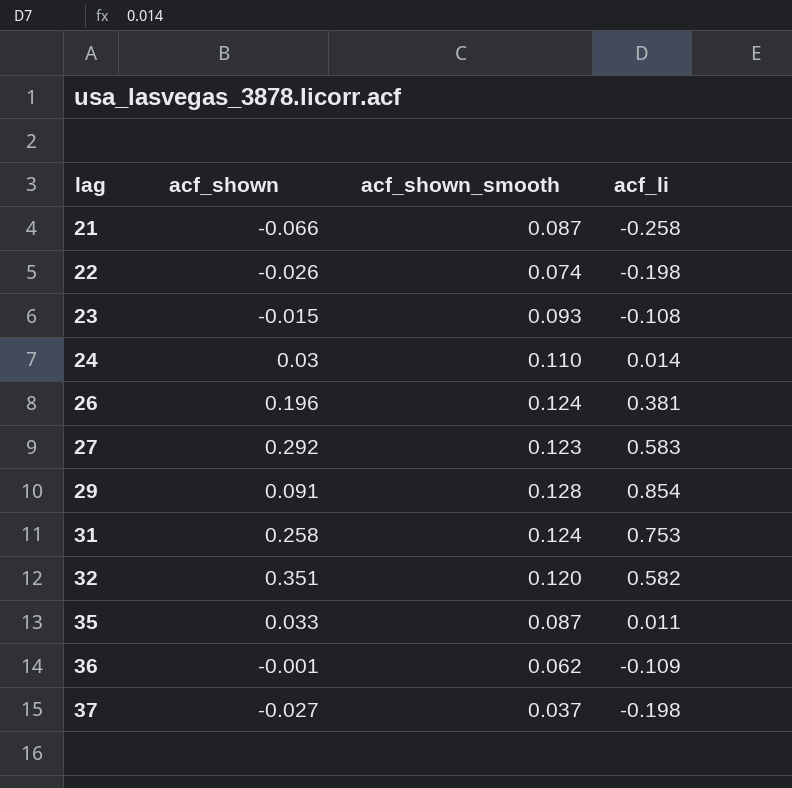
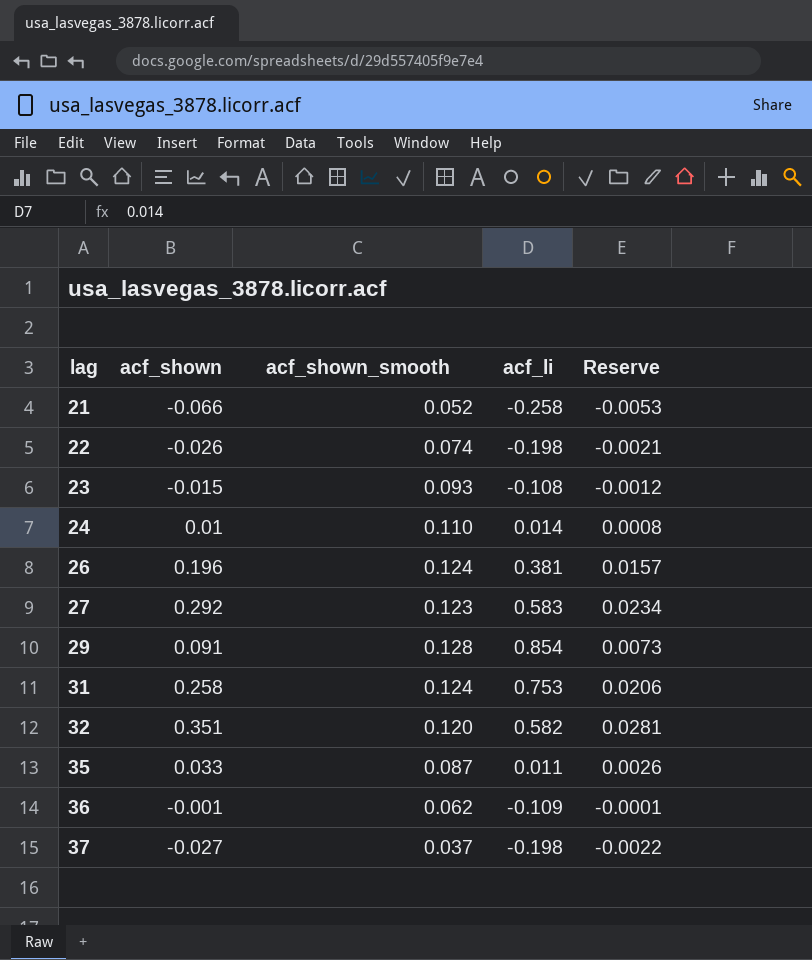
column Reserve | formula: none -> [acf_shown] * 0.08
21 | acf_shown_smooth: 0.087 -> 0.052
24 | acf_shown: 0.03 -> 0.01

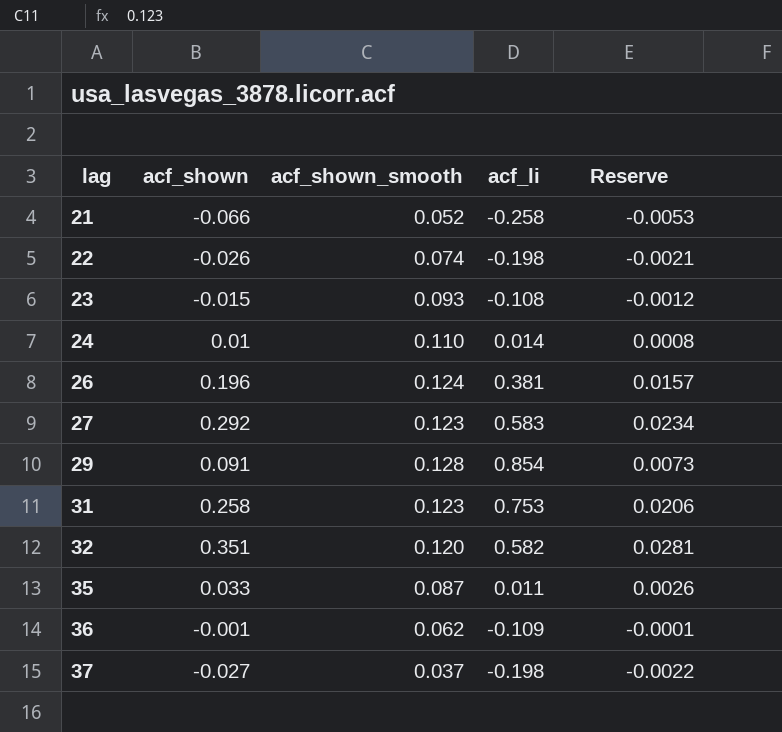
31 | acf_shown_smooth: 0.124 -> 0.123

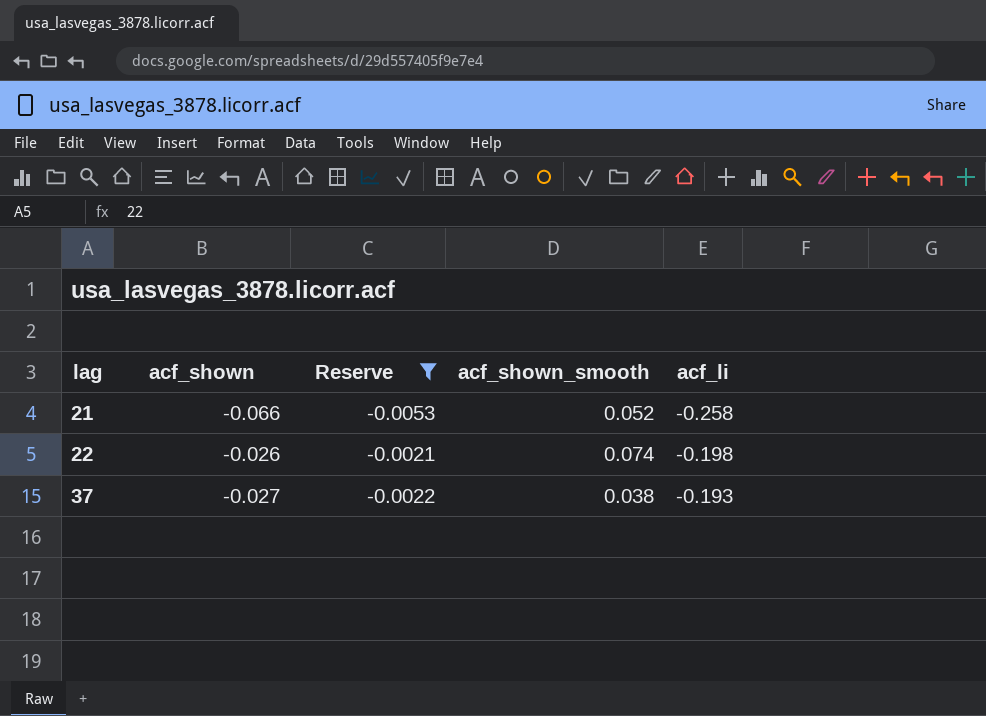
filter: none -> Reserve <= -0.0021
column Reserve | position: 5 -> 3
37 | acf_shown_smooth: 0.037 -> 0.038
37 | acf_li: -0.198 -> -0.193

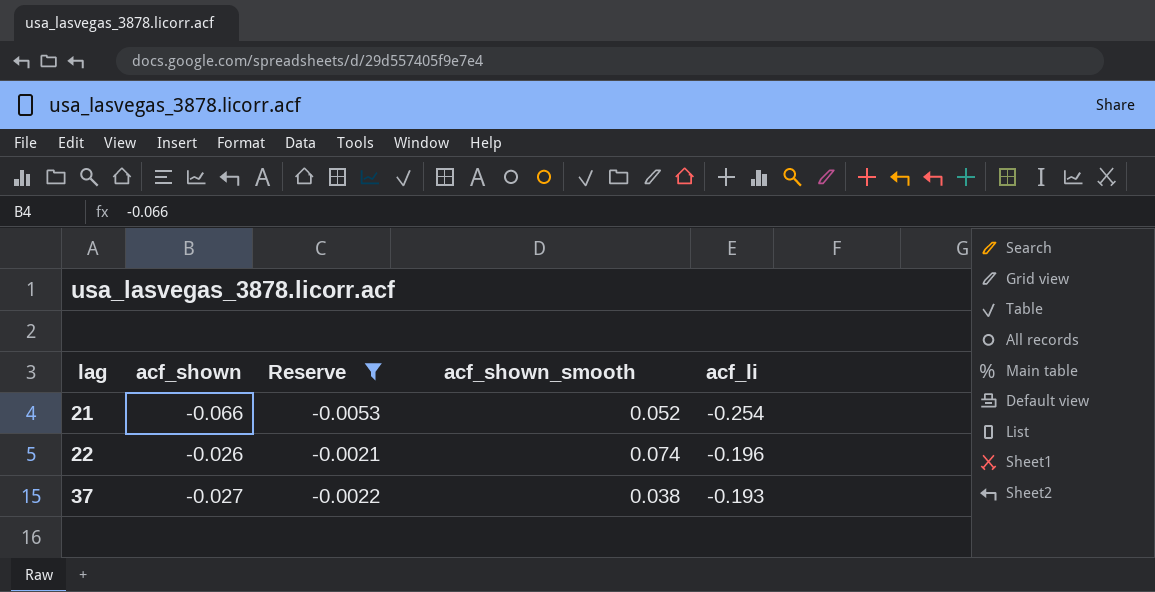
21 | acf_li: -0.258 -> -0.254
22 | acf_li: -0.198 -> -0.196

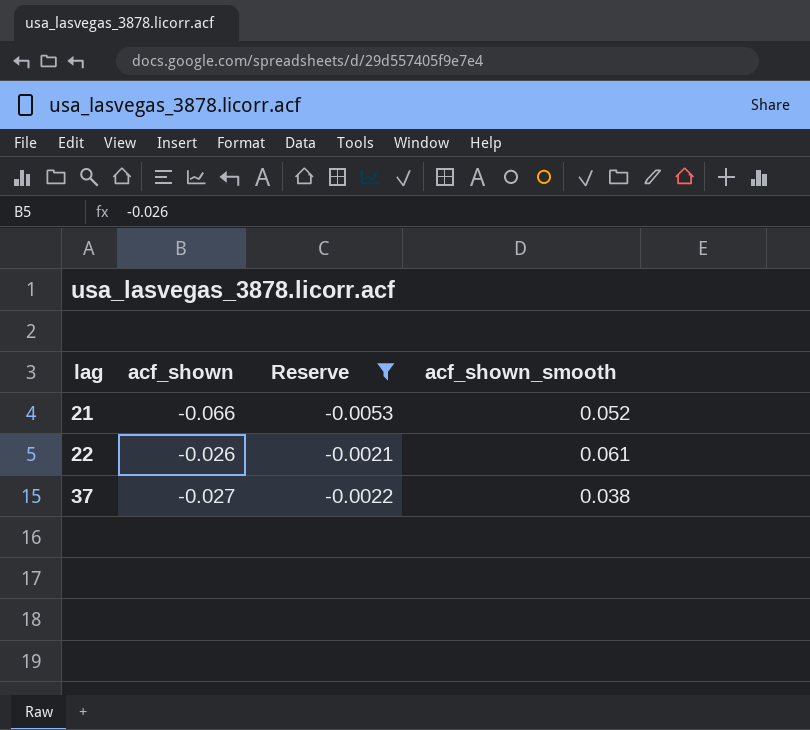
column acf_li | position: 5 -> none
22 | acf_shown_smooth: 0.074 -> 0.061

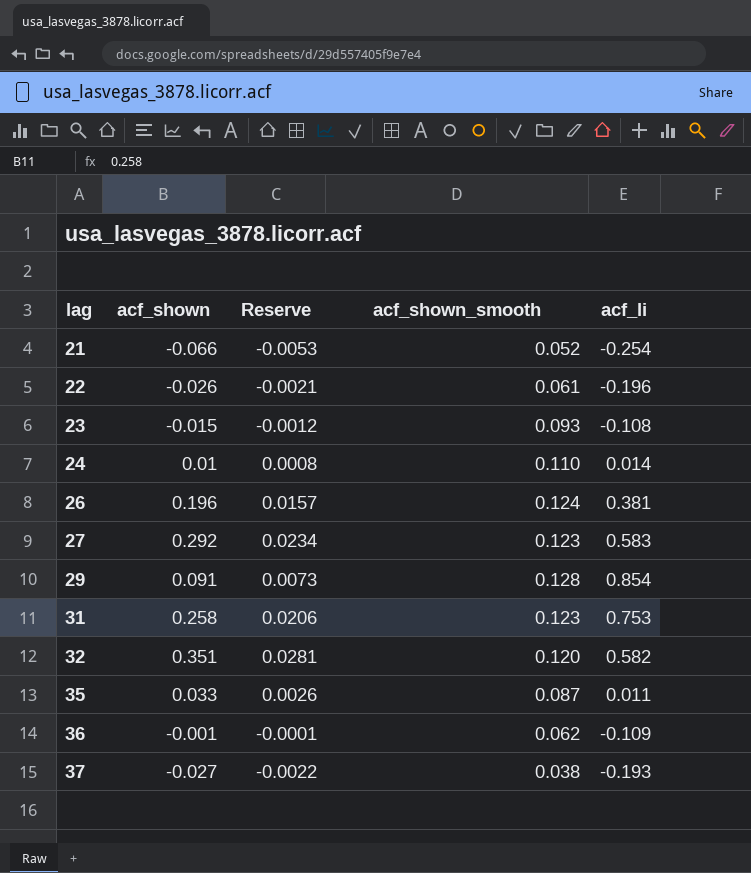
filter: Reserve <= -0.0021 -> none
column acf_li | position: none -> 5

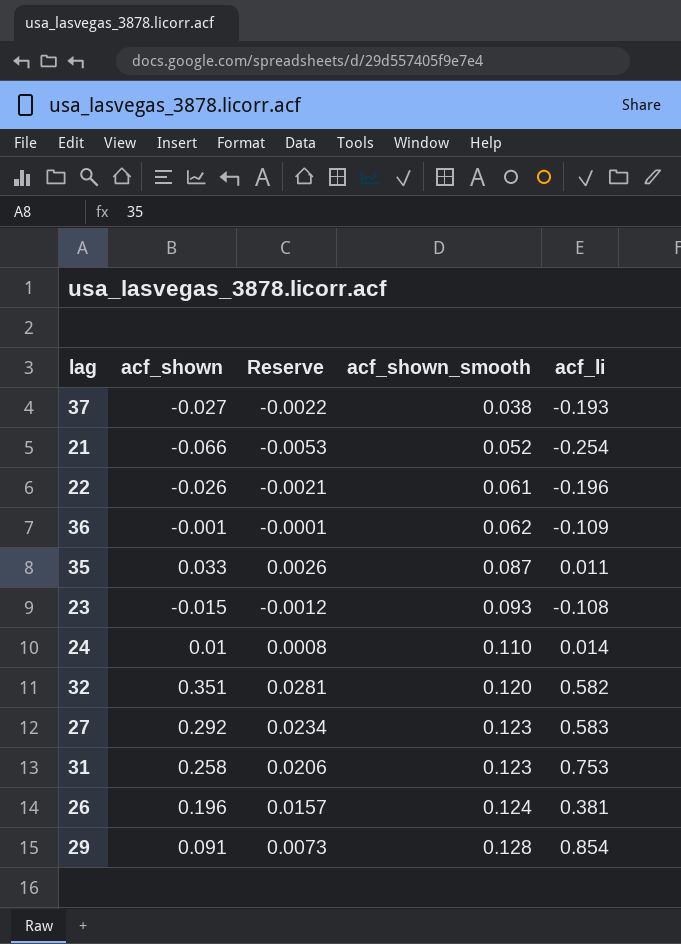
row order: lag ascending -> acf_shown_smooth ascending

